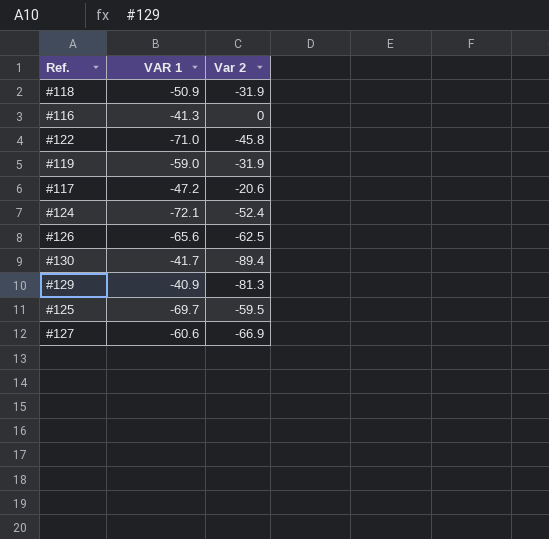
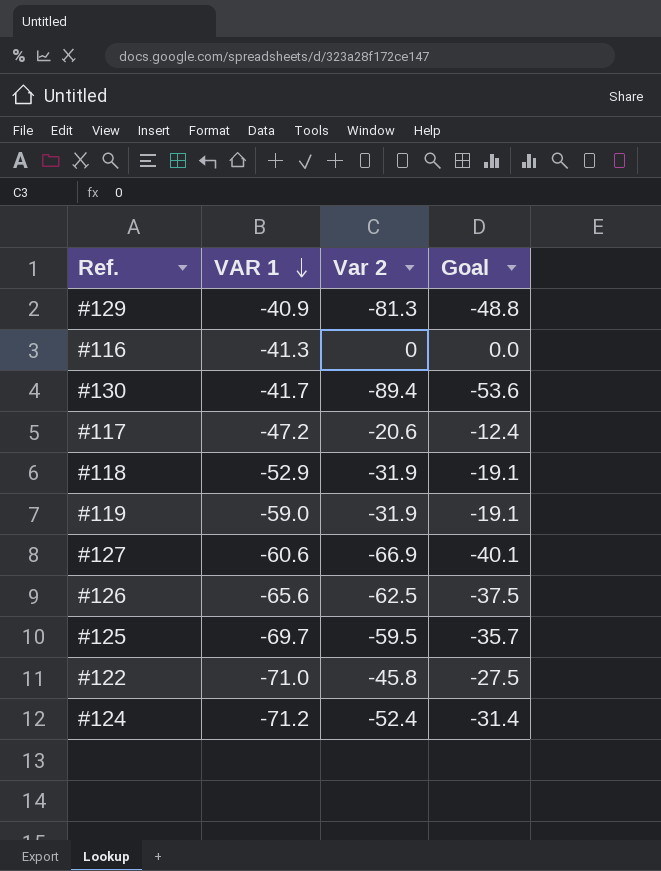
row order: none -> VAR 1 descending
column Goal | formula: none -> [Var 2] * 0.6
#118 | VAR 1: -50.9 -> -52.9
#124 | VAR 1: -72.1 -> -71.2

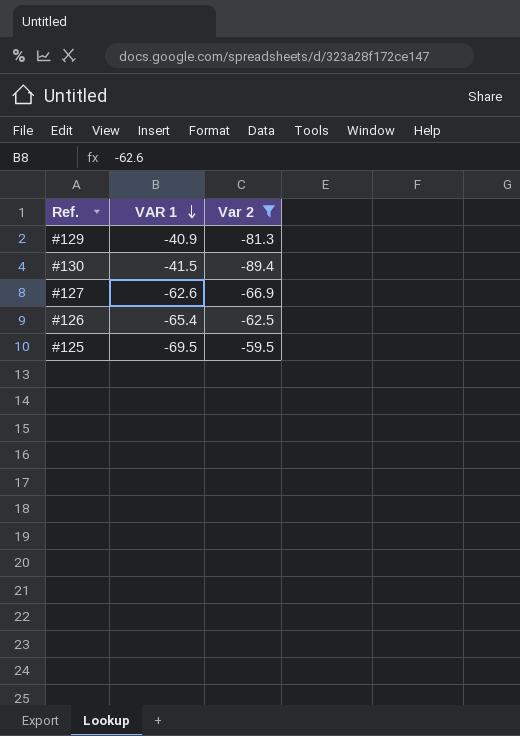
filter: none -> Var 2 <= -59.5
column Goal | formula: [Var 2] * 0.6 -> none
#130 | VAR 1: -41.7 -> -41.5
#127 | VAR 1: -60.6 -> -62.6
#126 | VAR 1: -65.6 -> -65.4
#125 | VAR 1: -69.7 -> -69.5

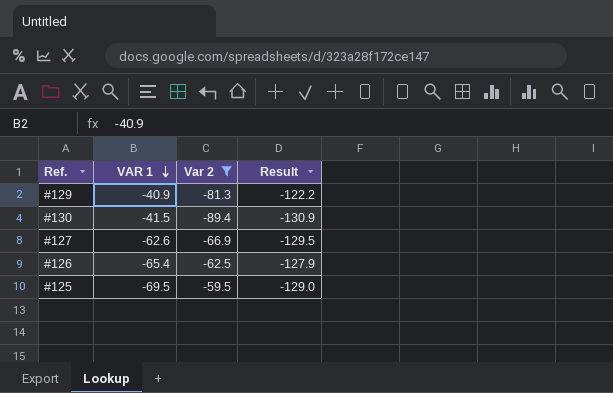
column Result | formula: none -> [VAR 1] + [Var 2]

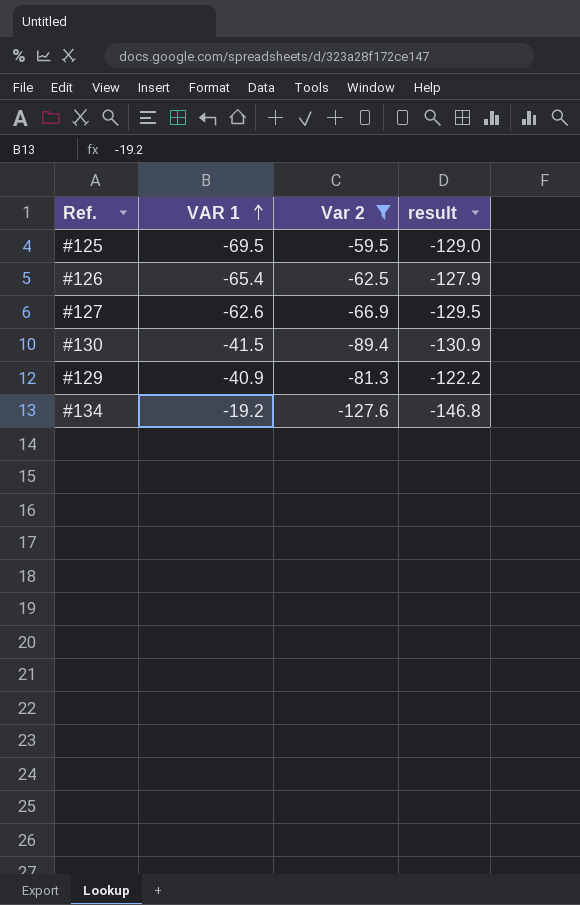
row order: VAR 1 descending -> VAR 1 ascending
column name: Result -> result
row #134: none -> -19.2 | -127.6 | -146.8

